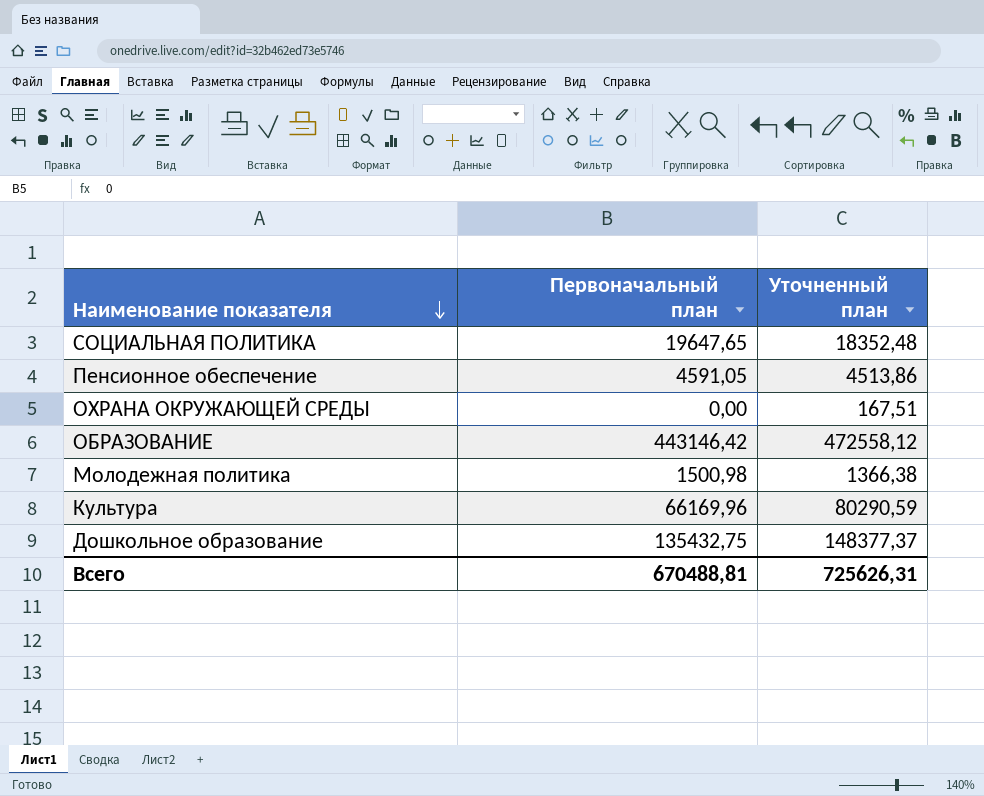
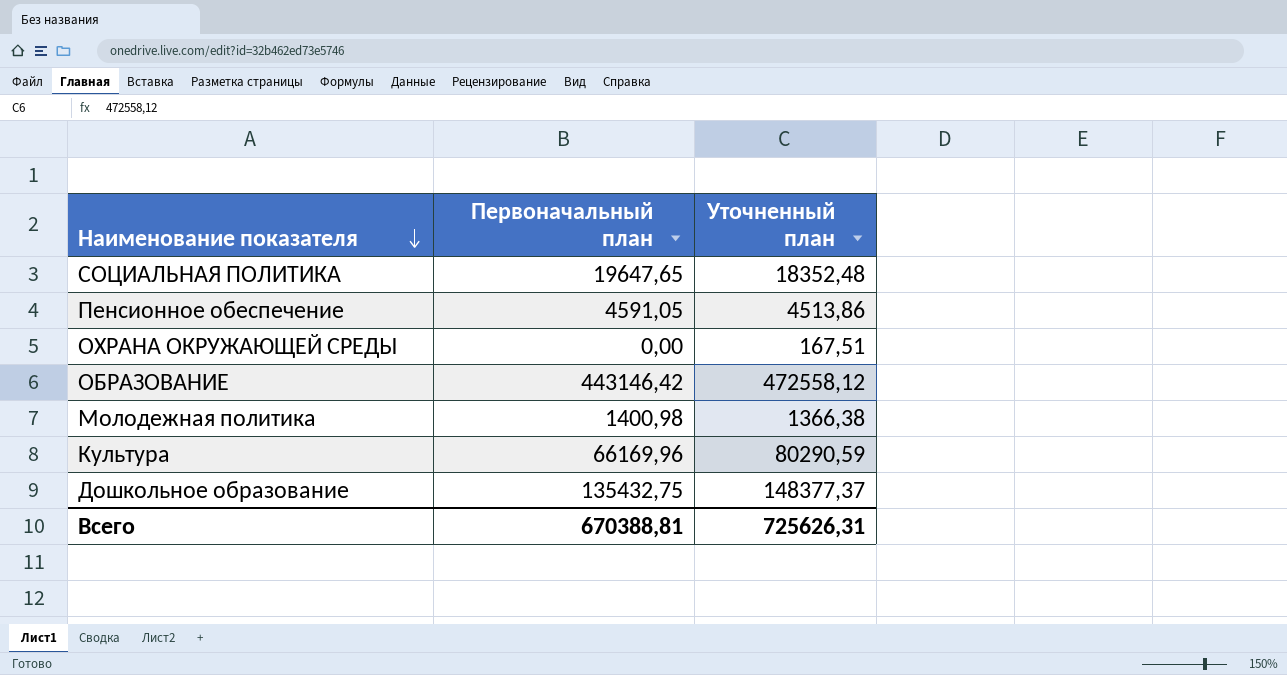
Молодежная политика | Первоначальный план: 1500,98 -> 1400,98
Всего | Первоначальный план: 670488,81 -> 670388,81

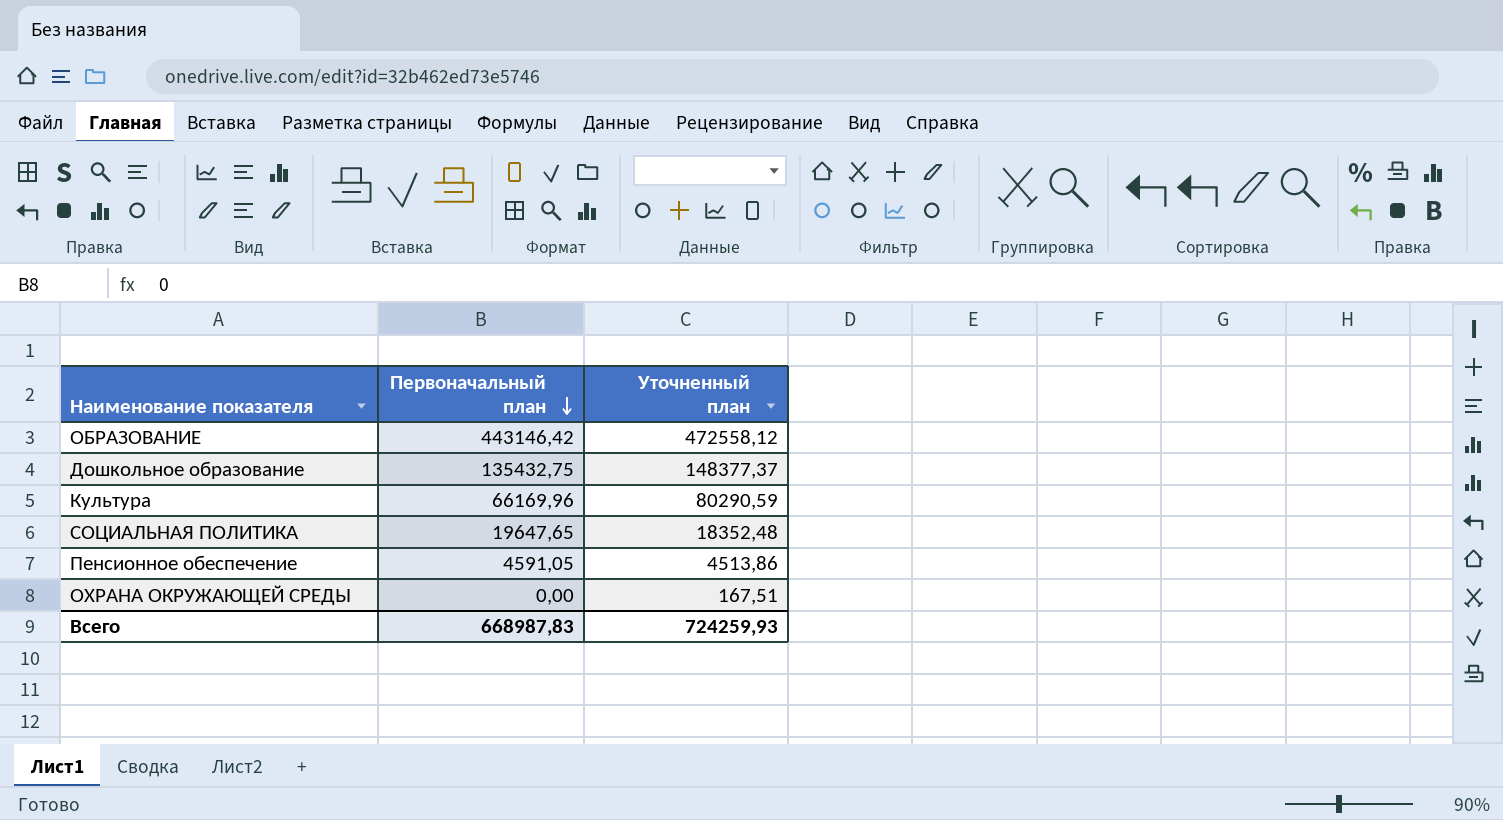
row order: Наименование показателя descending -> Первоначальный план descending
row Молодежная политика: 1400,98 | 1366,38 -> none
Всего | Первоначальный план: 670388,81 -> 668987,83
Всего | Уточненный план: 725626,31 -> 724259,93

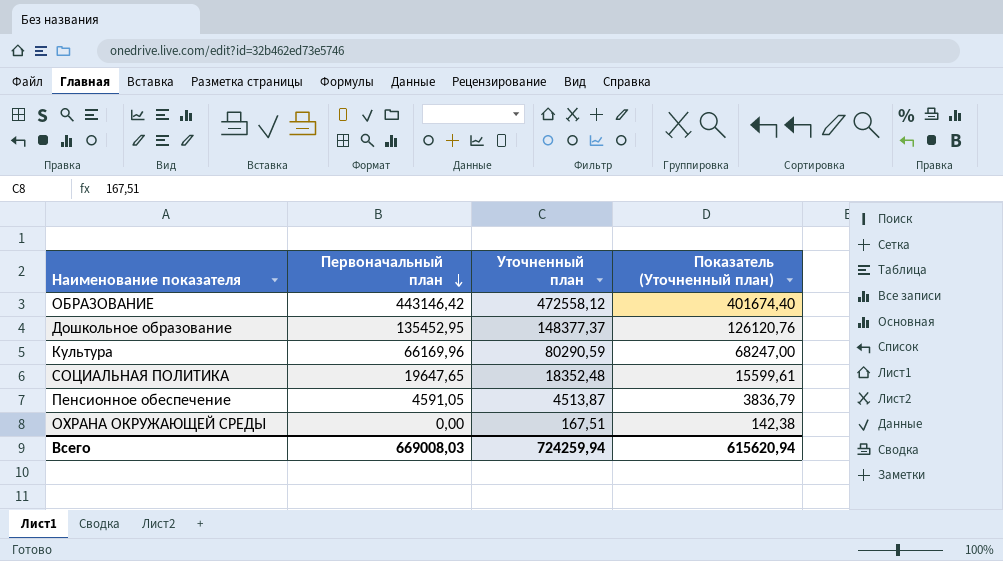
column Показатель (Уточненный план) | formula: none -> [Уточненный план] * 0,85
Дошкольное образование | Первоначальный план: 135432,75 -> 135452,95
Пенсионное обеспечение | Уточненный план: 4513,86 -> 4513,87
Всего | Первоначальный план: 668987,83 -> 669008,03
Всего | Уточненный план: 724259,93 -> 724259,94

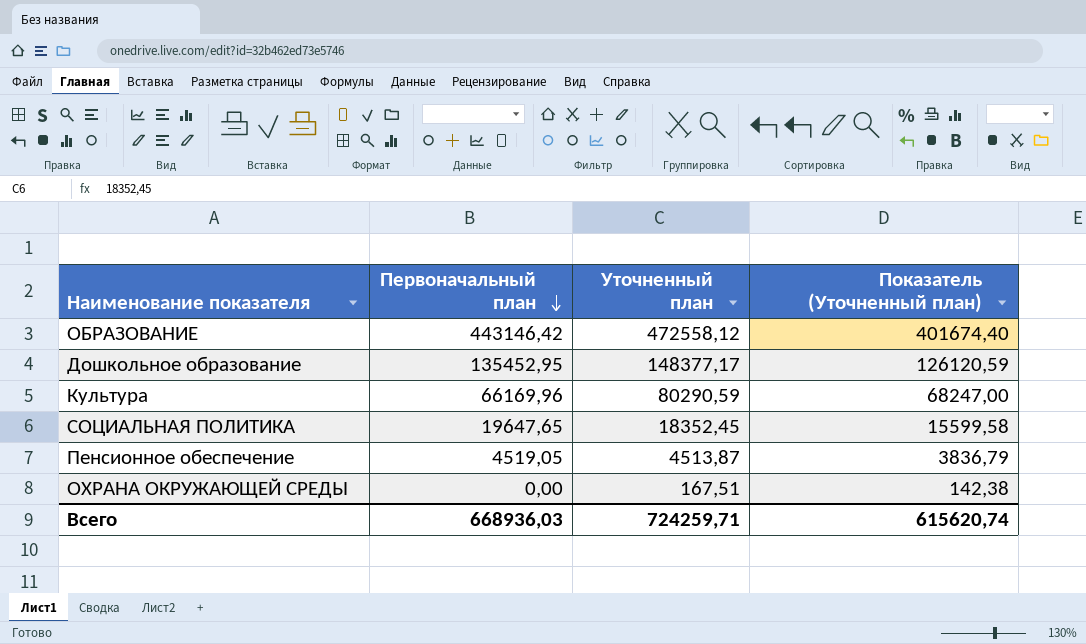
Дошкольное образование | Уточненный план: 148377,37 -> 148377,17
Дошкольное образование | Показатель (Уточненный план): 126120,76 -> 126120,59
СОЦИАЛЬНАЯ ПОЛИТИКА | Уточненный план: 18352,48 -> 18352,45
СОЦИАЛЬНАЯ ПОЛИТИКА | Показатель (Уточненный план): 15599,61 -> 15599,58
Пенсионное обеспечение | Первоначальный план: 4591,05 -> 4519,05
Всего | Первоначальный план: 669008,03 -> 668936,03
Всего | Уточненный план: 724259,94 -> 724259,71
Всего | Показатель (Уточненный план): 615620,94 -> 615620,74

